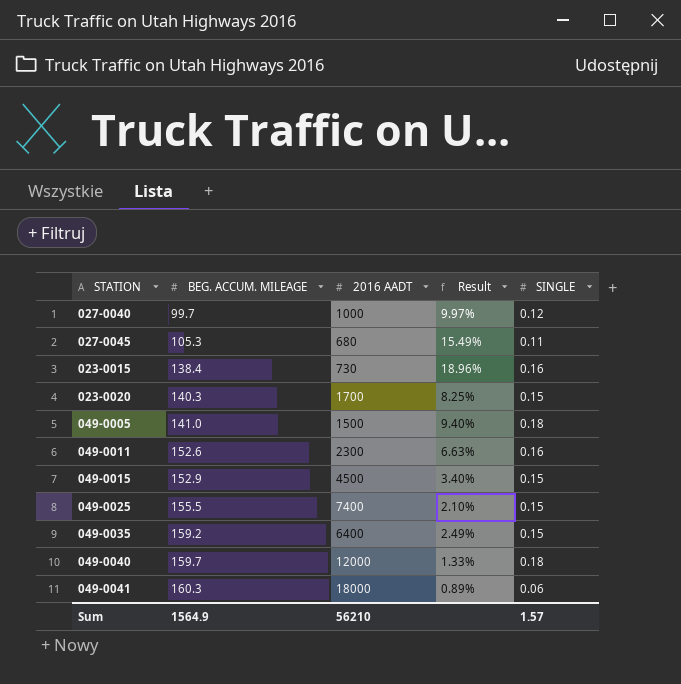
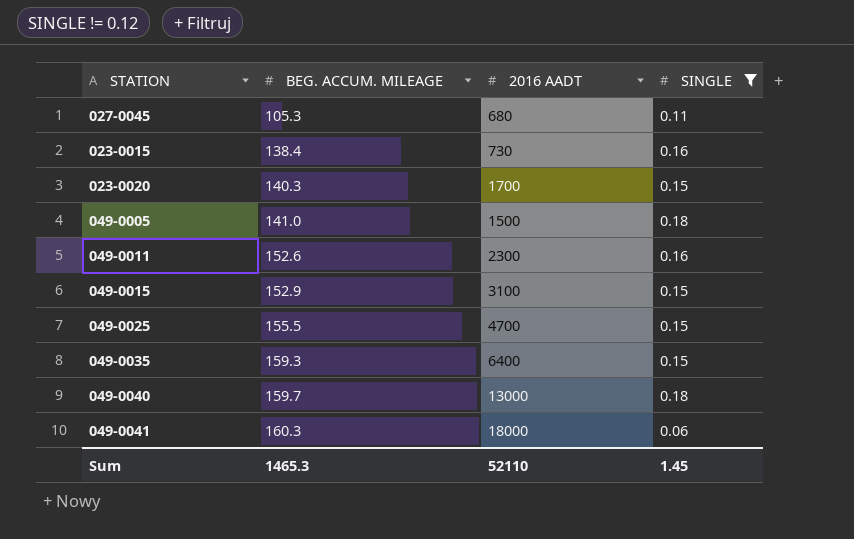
filter: none -> SINGLE != 0.12
column Result | formula: [BEG. ACCUM. MILEAGE] / [2016 AADT] -> none
049-0015 | 2016 AADT: 4500 -> 3100
049-0025 | 2016 AADT: 7400 -> 4700
049-0035 | BEG. ACCUM. MILEAGE: 159.2 -> 159.3
049-0040 | 2016 AADT: 12000 -> 13000
Sum | BEG. ACCUM. MILEAGE: 1564.9 -> 1465.3
Sum | 2016 AADT: 56210 -> 52110
Sum | SINGLE: 1.57 -> 1.45

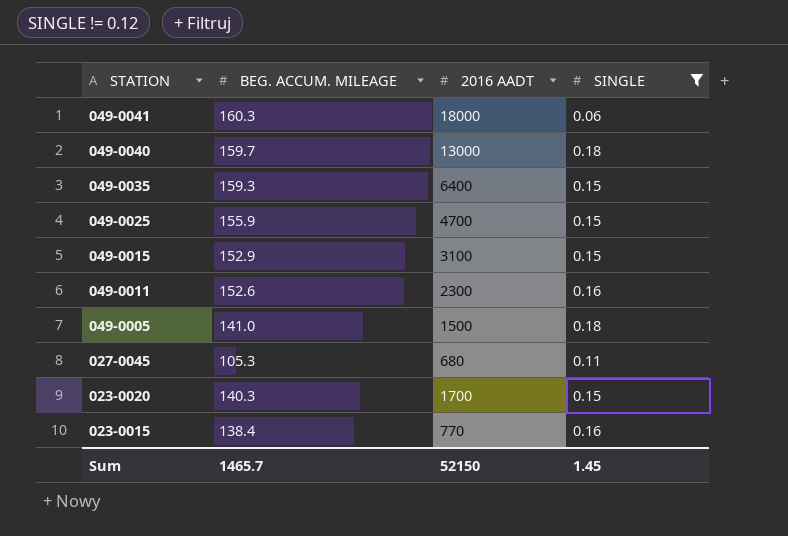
row order: BEG. ACCUM. MILEAGE ascending -> STATION descending
049-0025 | BEG. ACCUM. MILEAGE: 155.5 -> 155.9
023-0015 | 2016 AADT: 730 -> 770
Sum | BEG. ACCUM. MILEAGE: 1465.3 -> 1465.7
Sum | 2016 AADT: 52110 -> 52150

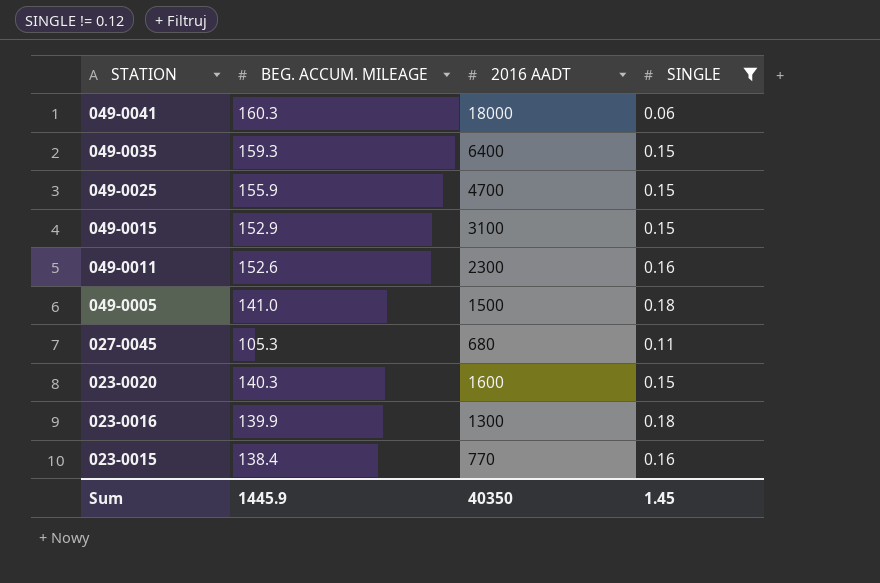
row 049-0040: 159.7 | 13000 | 0.18 -> none
023-0020 | 2016 AADT: 1700 -> 1600
row 023-0016: none -> 139.9 | 1300 | 0.18
Sum | BEG. ACCUM. MILEAGE: 1465.7 -> 1445.9
Sum | 2016 AADT: 52150 -> 40350

